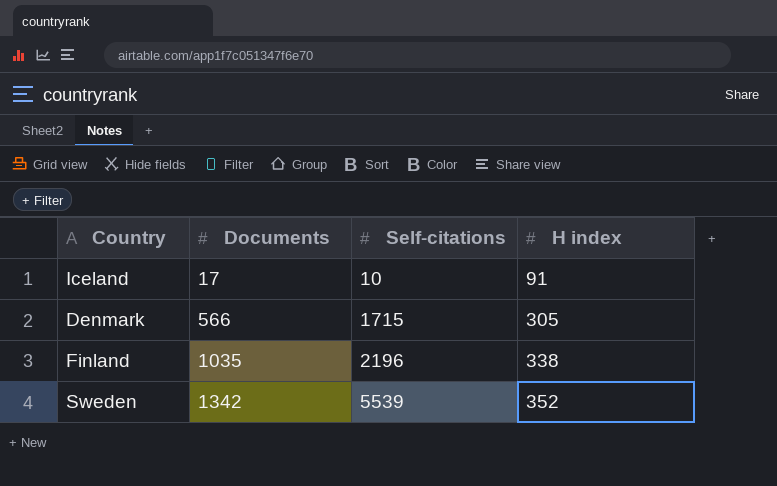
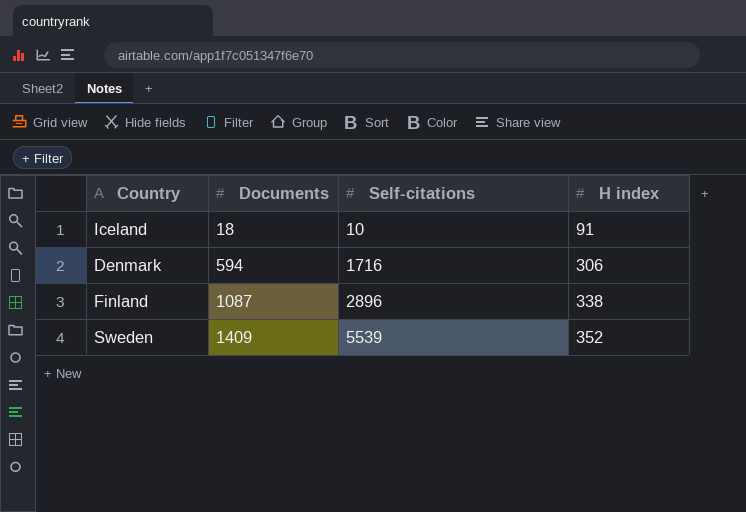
Iceland | Documents: 17 -> 18
Denmark | Documents: 566 -> 594
Denmark | Self-citations: 1715 -> 1716
Denmark | H index: 305 -> 306
Finland | Documents: 1035 -> 1087
Finland | Self-citations: 2196 -> 2896
Sweden | Documents: 1342 -> 1409

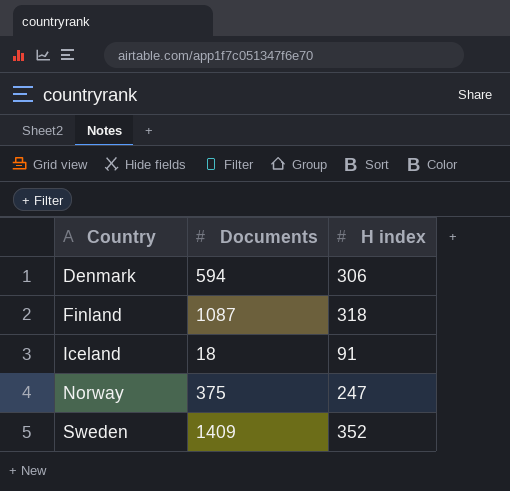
row order: Documents ascending -> Country ascending
column Self-citations | position: 3 -> none
Finland | H index: 338 -> 318
row Norway: none -> 375 | 247

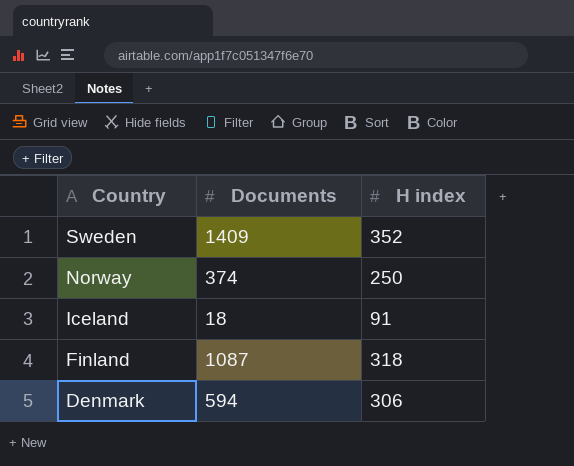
row order: Country ascending -> Country descending
Norway | Documents: 375 -> 374
Norway | H index: 247 -> 250

